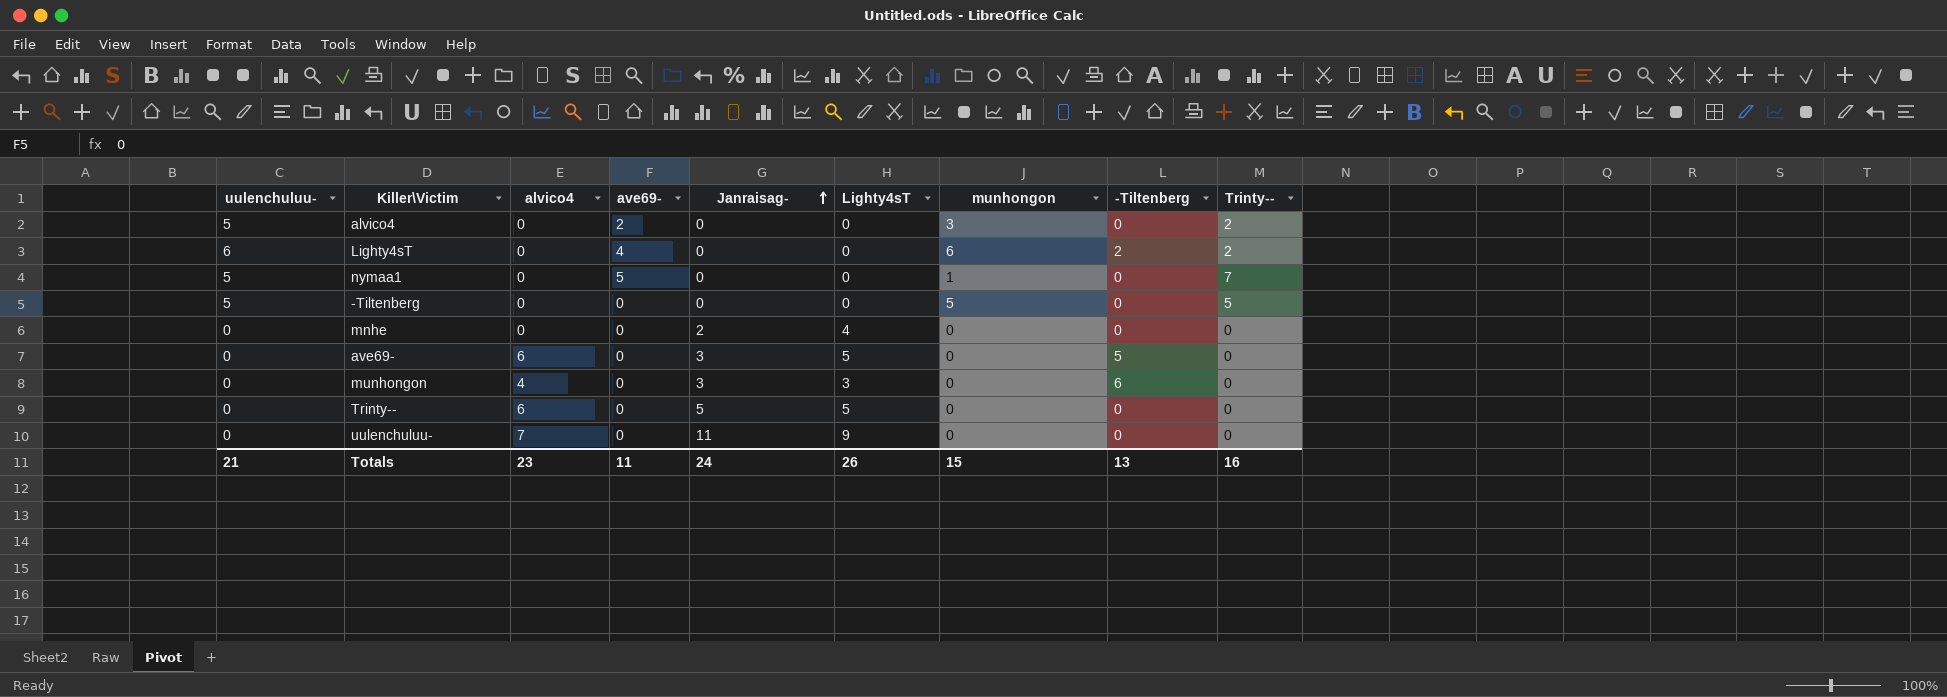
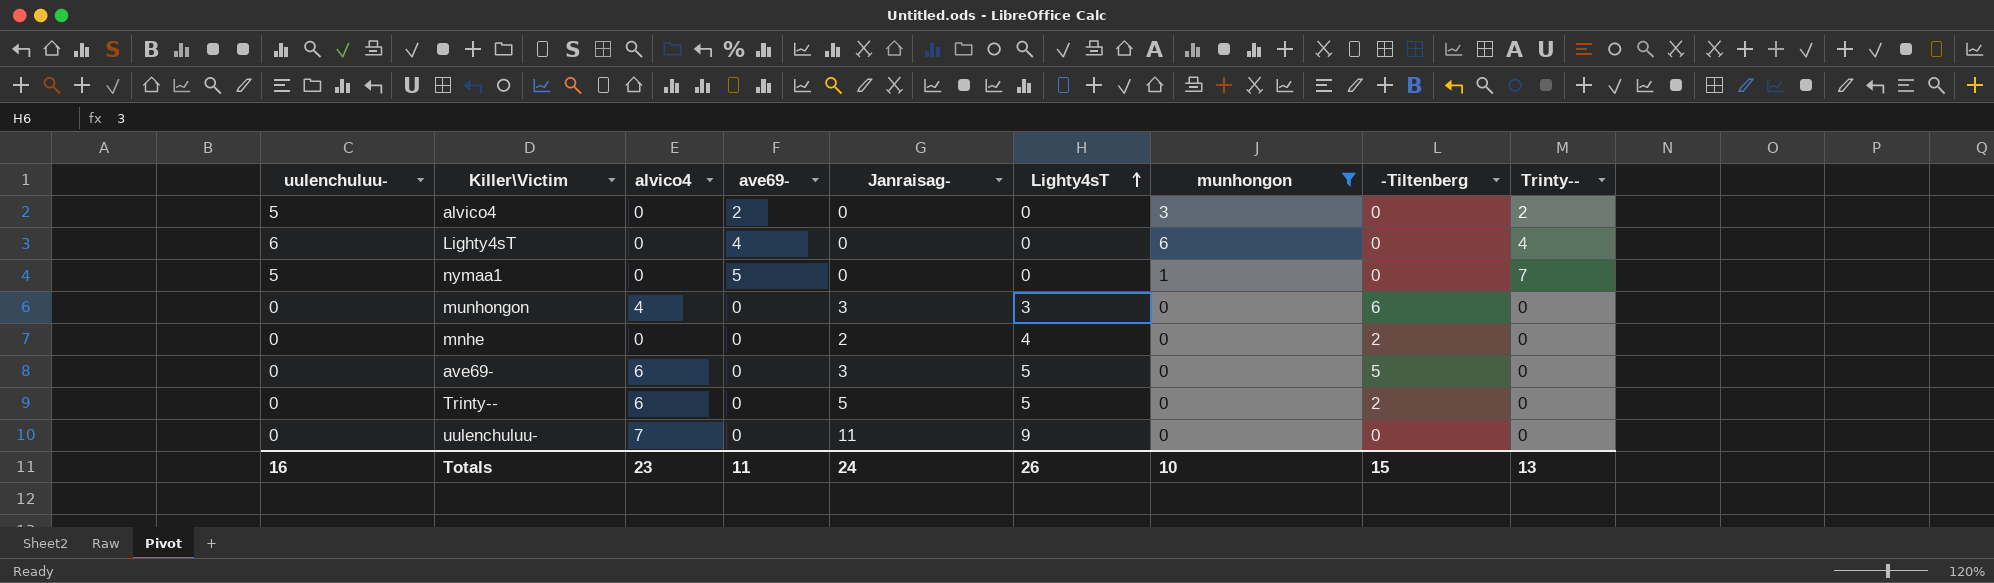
filter: none -> munhongon != 5
row order: Janraisag- ascending -> Lighty4sT ascending
Lighty4sT | -Tiltenberg: 2 -> 0
Lighty4sT | Trinty--: 2 -> 4
mnhe | -Tiltenberg: 0 -> 2
Trinty-- | -Tiltenberg: 0 -> 2
Totals | uulenchuluu-: 21 -> 16
Totals | munhongon: 15 -> 10
Totals | -Tiltenberg: 13 -> 15
Totals | Trinty--: 16 -> 13

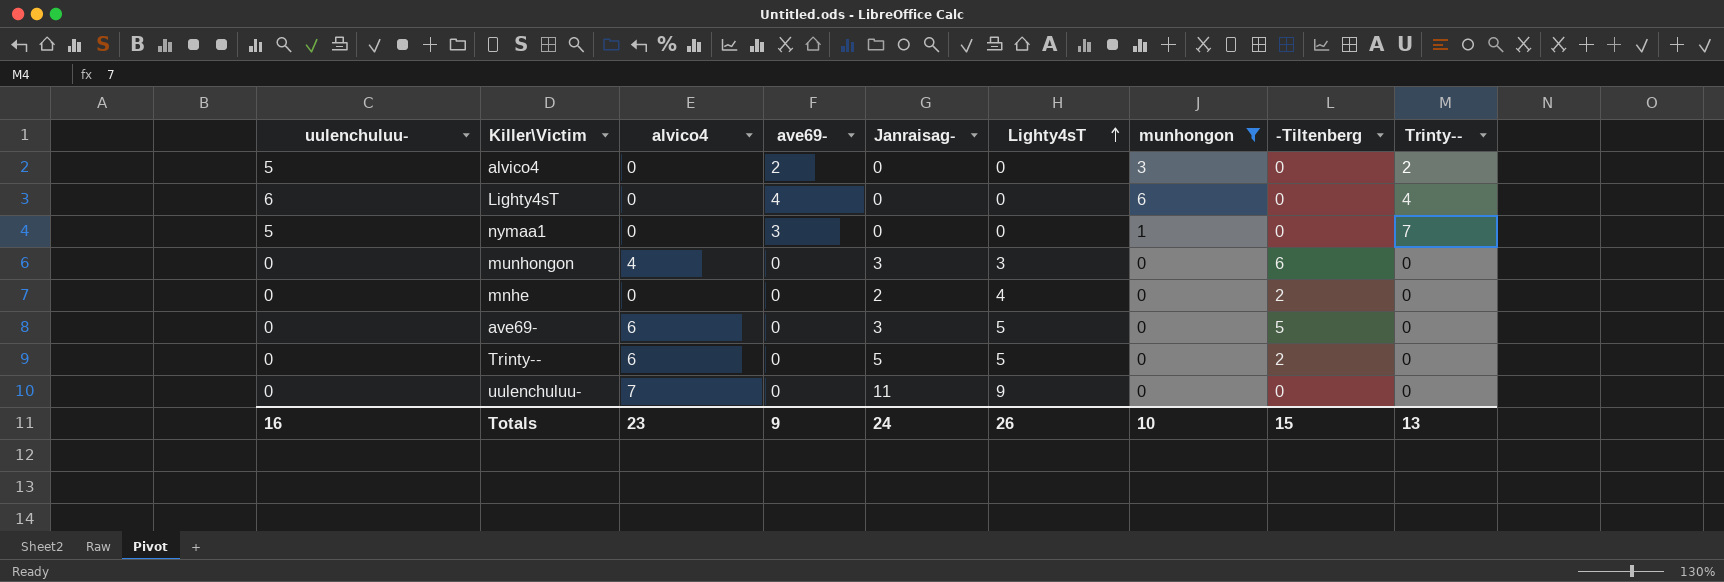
nymaa1 | ave69-: 5 -> 3
Totals | ave69-: 11 -> 9

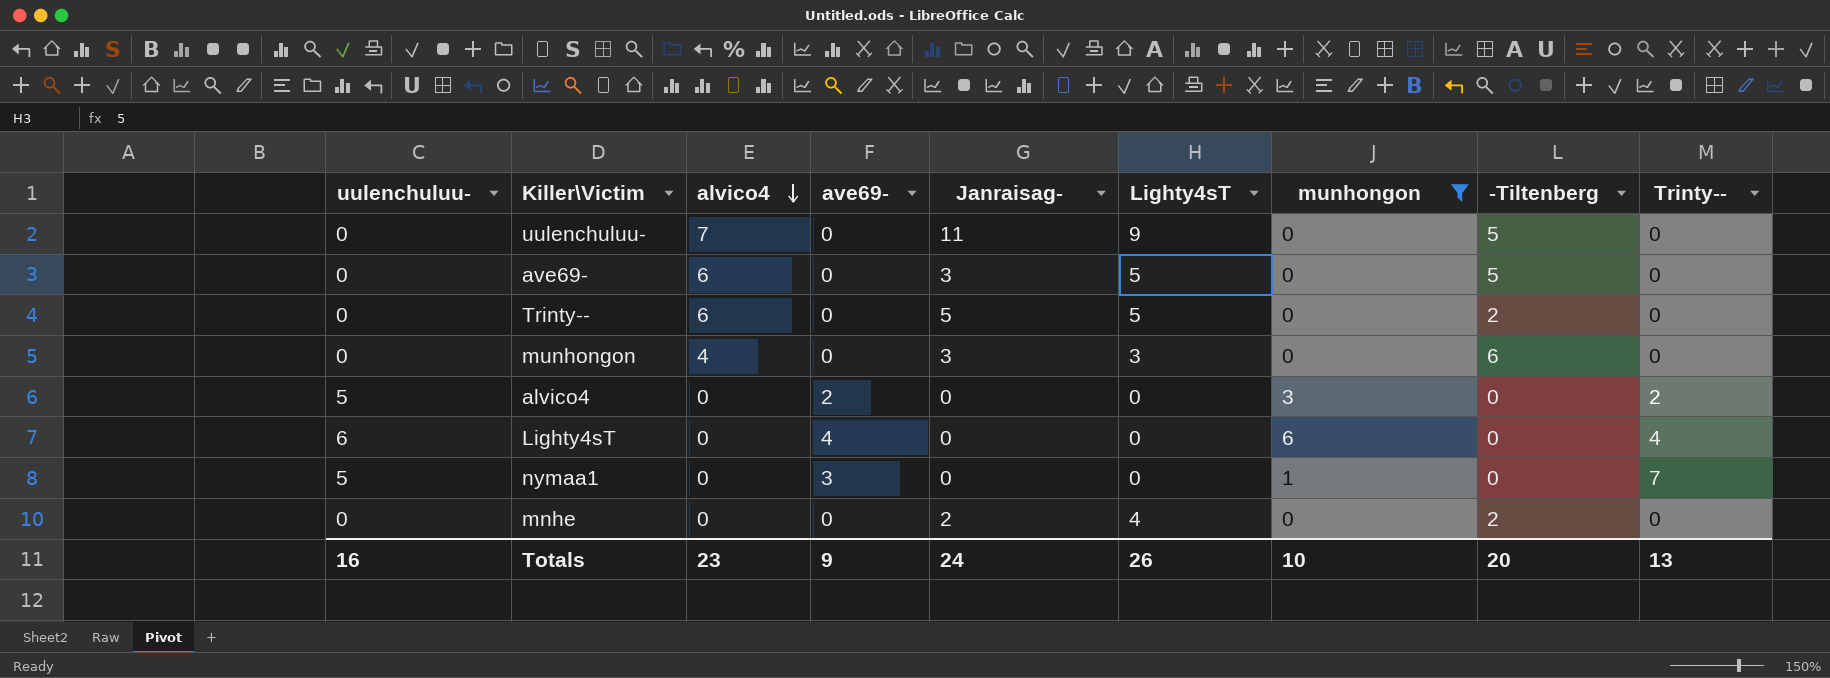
row order: Lighty4sT ascending -> alvico4 descending
uulenchuluu- | -Tiltenberg: 0 -> 5
Totals | -Tiltenberg: 15 -> 20

